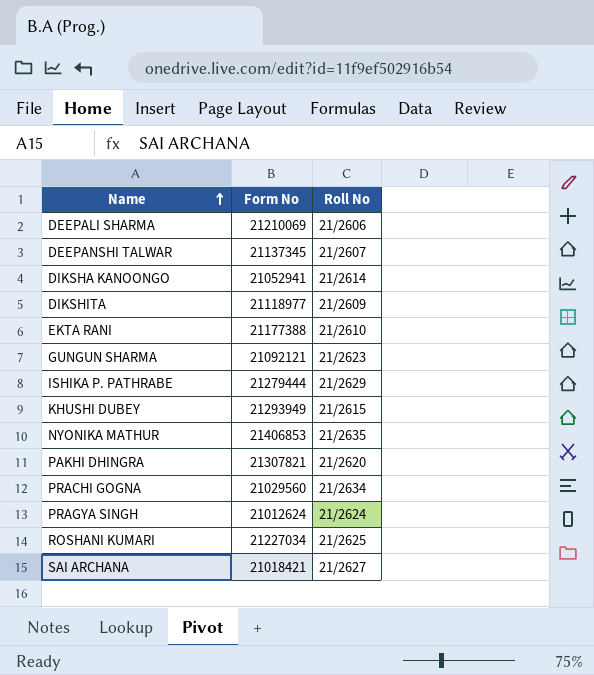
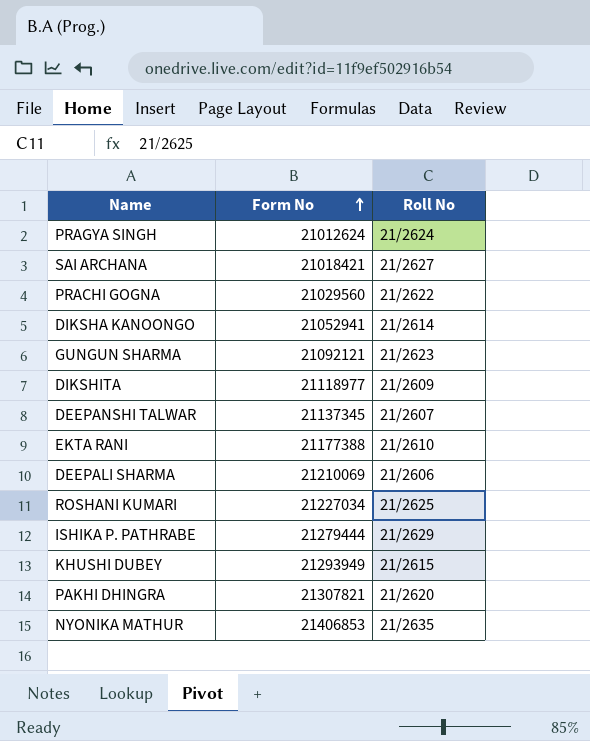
row order: Name ascending -> Form No ascending
PRACHI GOGNA | Roll No: 21/2634 -> 21/2622

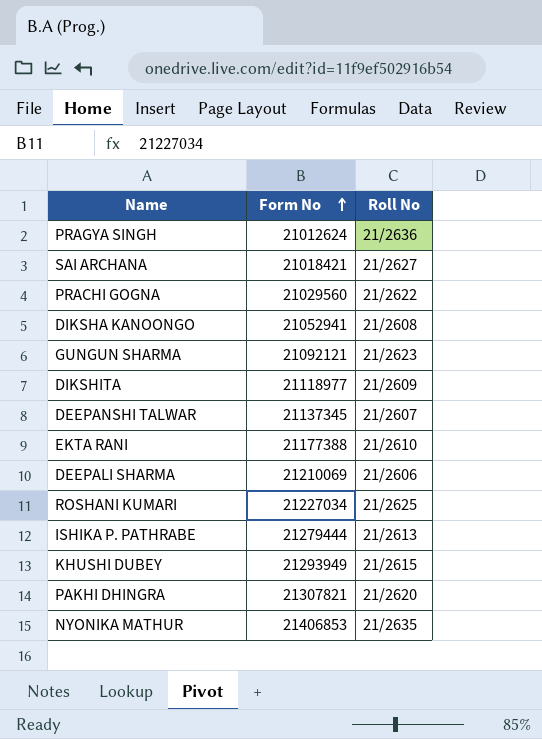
PRAGYA SINGH | Roll No: 21/2624 -> 21/2636
DIKSHA KANOONGO | Roll No: 21/2614 -> 21/2608
ISHIKA P. PATHRABE | Roll No: 21/2629 -> 21/2613

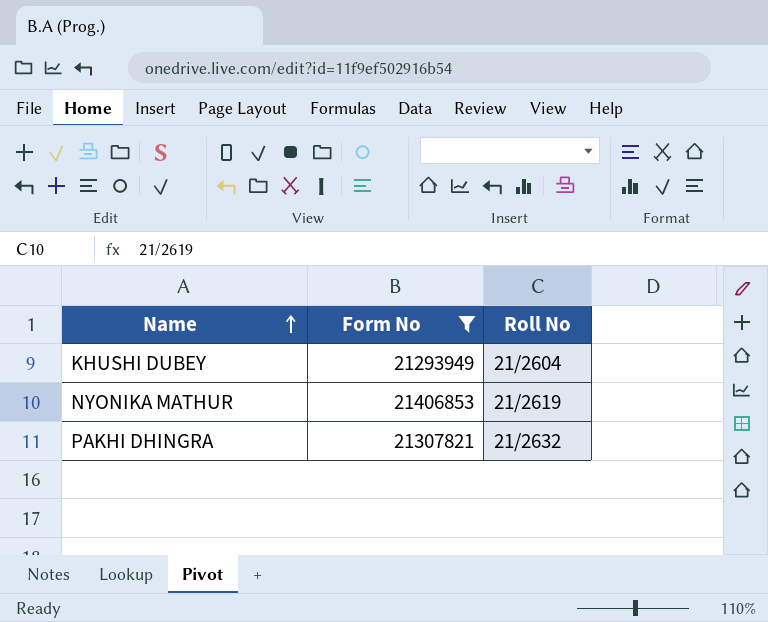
filter: none -> Form No >= 21293949
row order: Form No ascending -> Name ascending
KHUSHI DUBEY | Roll No: 21/2615 -> 21/2604
NYONIKA MATHUR | Roll No: 21/2635 -> 21/2619
PAKHI DHINGRA | Roll No: 21/2620 -> 21/2632

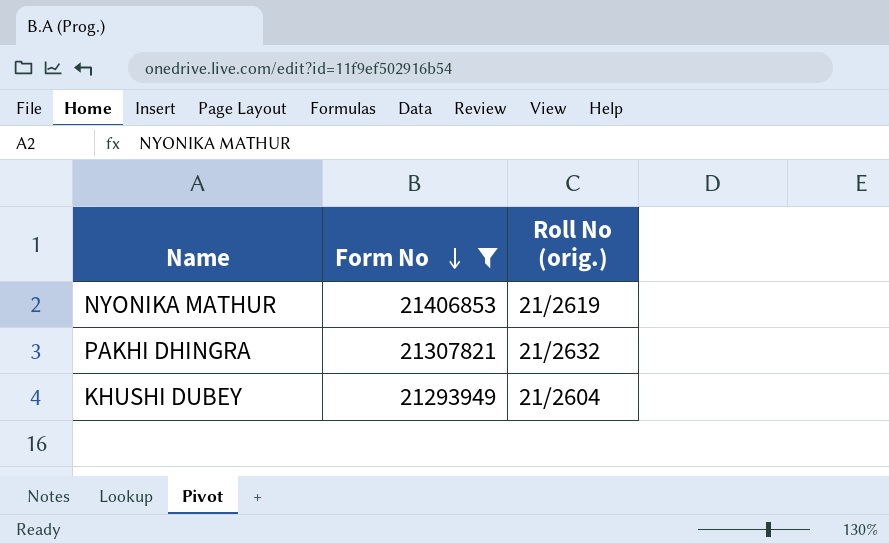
row order: Name ascending -> Form No descending
column name: Roll No -> Roll No (orig.)

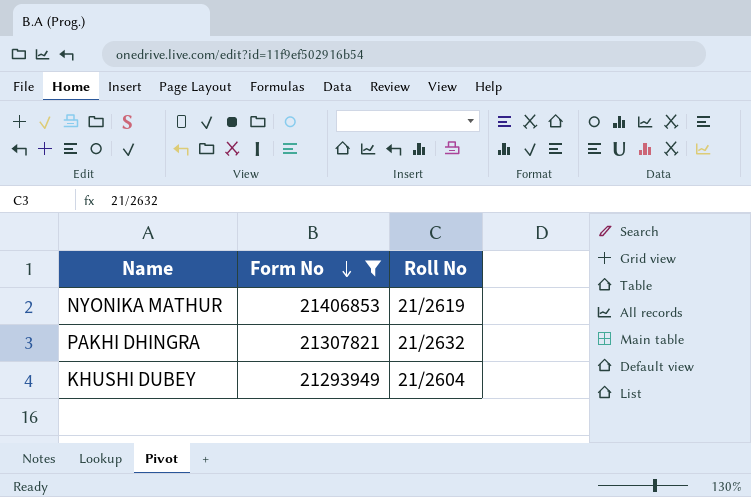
column name: Roll No (orig.) -> Roll No

